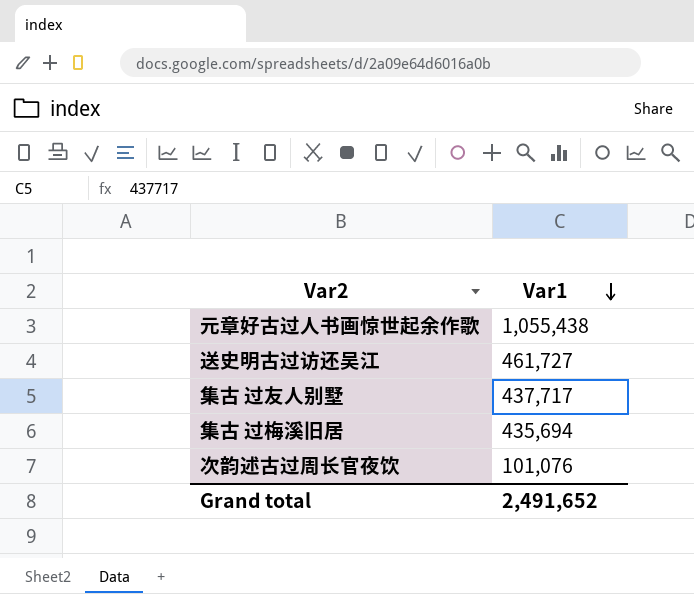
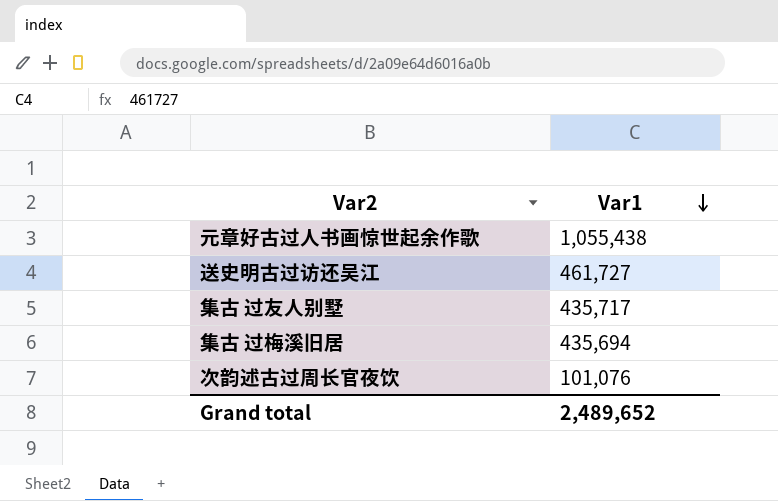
集古 过友人别墅 | Var1: 437,717 -> 435,717
Grand total | Var1: 2,491,652 -> 2,489,652

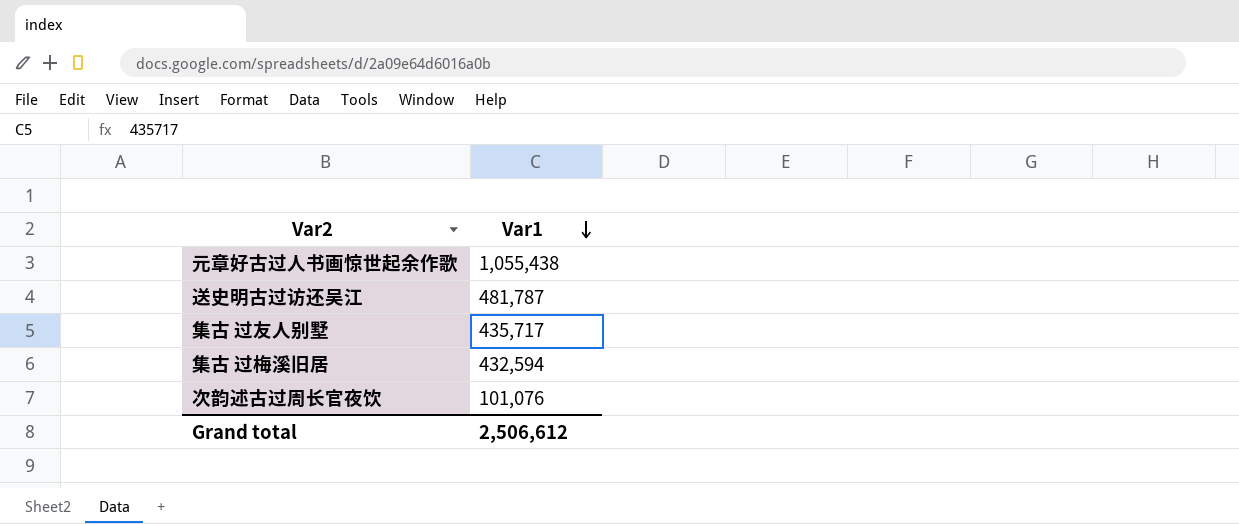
送史明古过访还吴江 | Var1: 461,727 -> 481,787
集古 过梅溪旧居 | Var1: 435,694 -> 432,594
Grand total | Var1: 2,489,652 -> 2,506,612

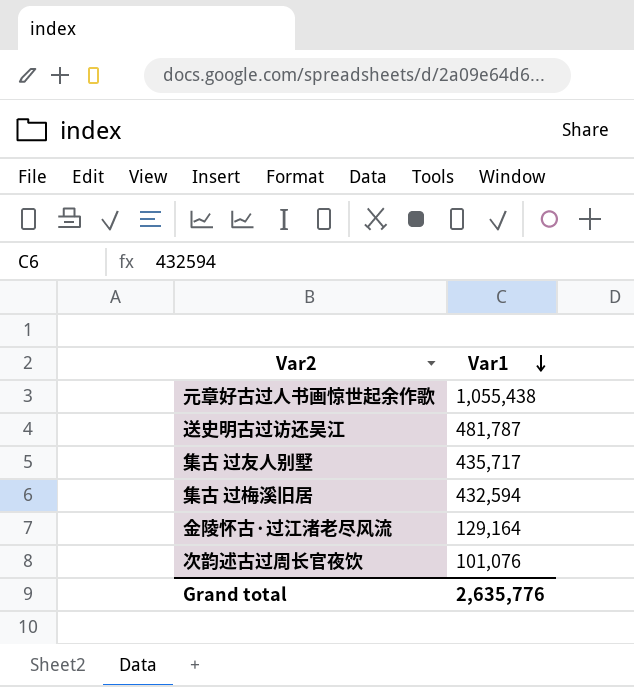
row 金陵怀古·过江渚老尽风流: none -> 129,164
Grand total | Var1: 2,506,612 -> 2,635,776

